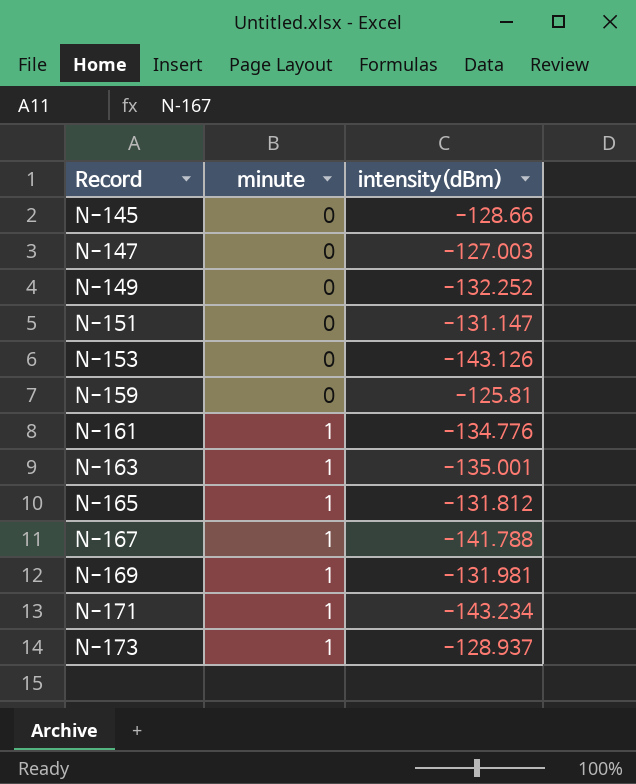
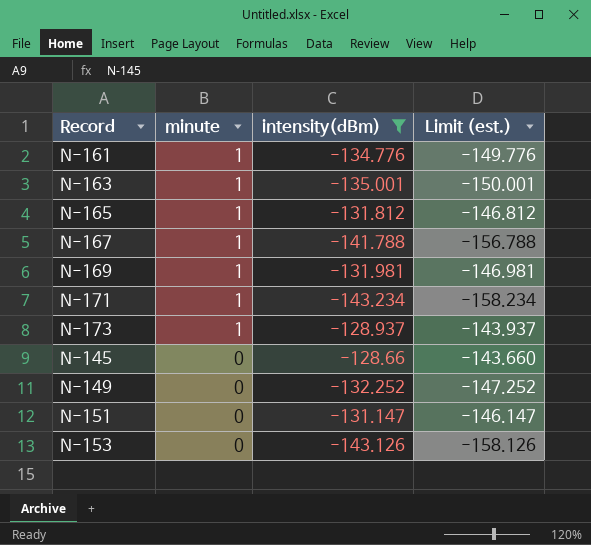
filter: none -> intensity(dBm) <= -128.66
row order: Record ascending -> minute descending
column Limit (est.) | formula: none -> [intensity(dBm)] - 15

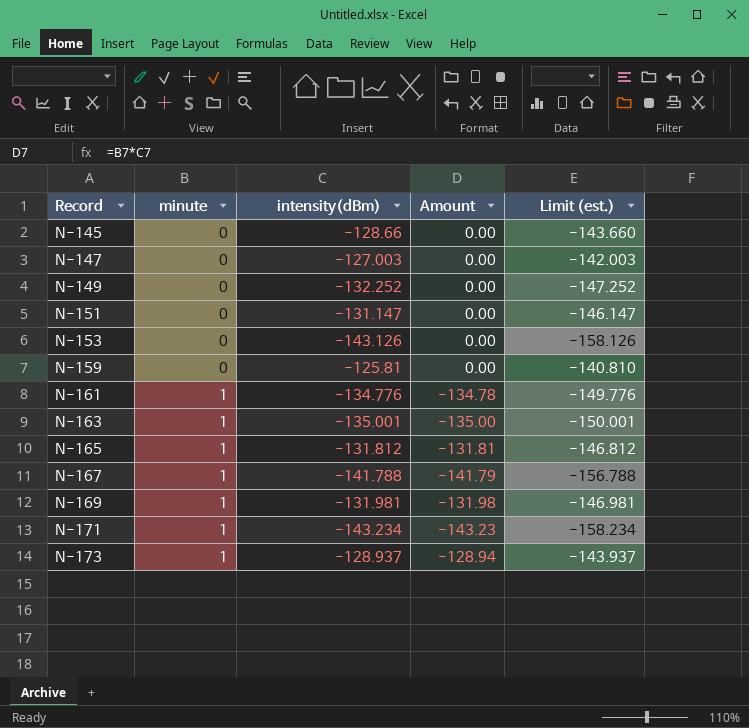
filter: intensity(dBm) <= -128.66 -> none
row order: minute descending -> Record ascending
column Amount | formula: none -> [minute] * [intensity(dBm)]

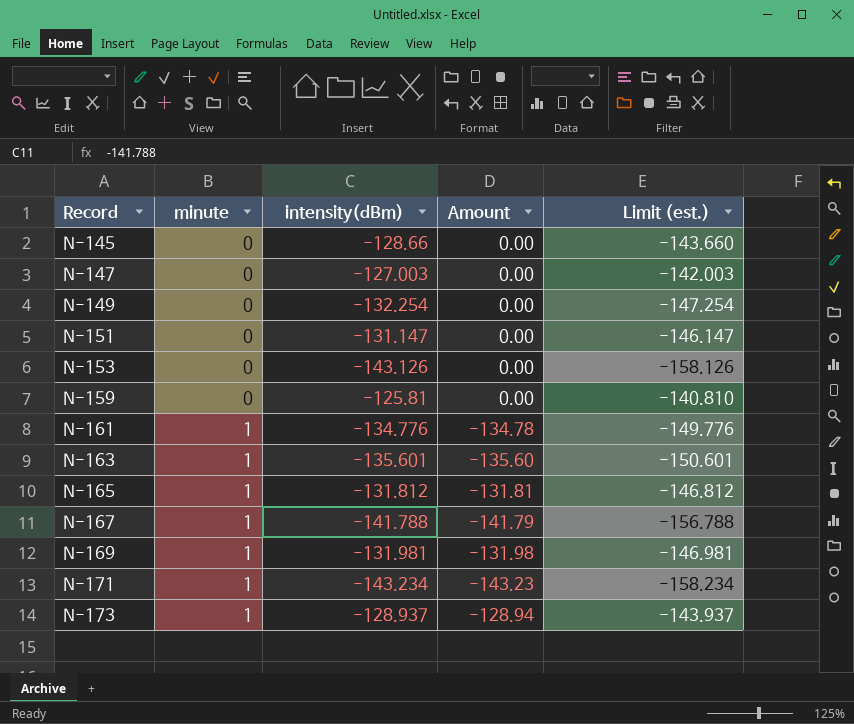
N-149 | intensity(dBm): -132.252 -> -132.254
N-149 | Limit (est.): -147.252 -> -147.254
N-163 | intensity(dBm): -135.001 -> -135.601
N-163 | Amount: -135.00 -> -135.60
N-163 | Limit (est.): -150.001 -> -150.601

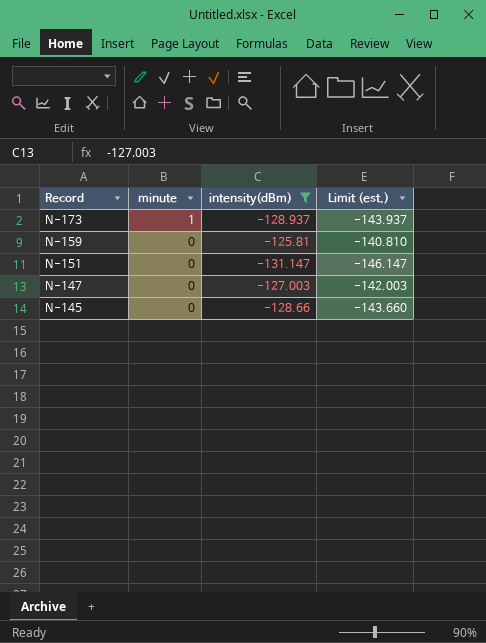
filter: none -> intensity(dBm) >= -131.147
row order: Record ascending -> Record descending
column Amount | formula: [minute] * [intensity(dBm)] -> none

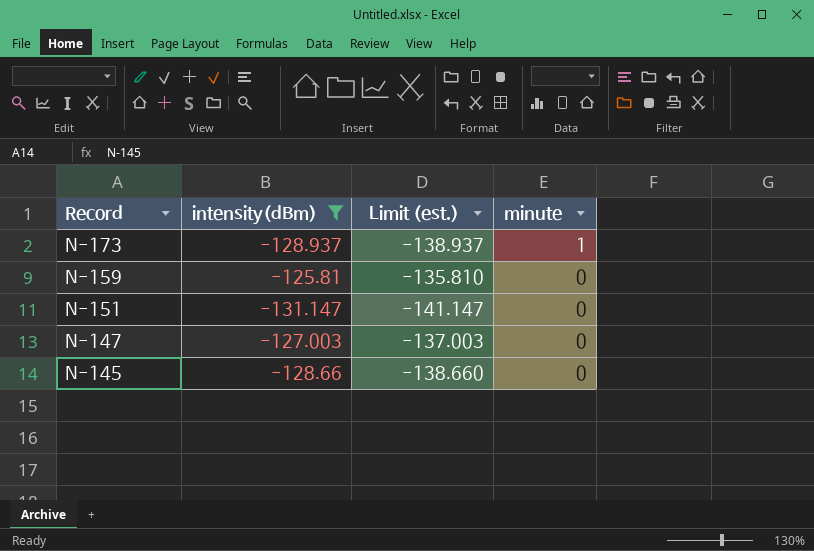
column Limit (est.) | formula: [intensity(dBm)] - 15 -> [intensity(dBm)] - 10
column minute | position: 2 -> 4

